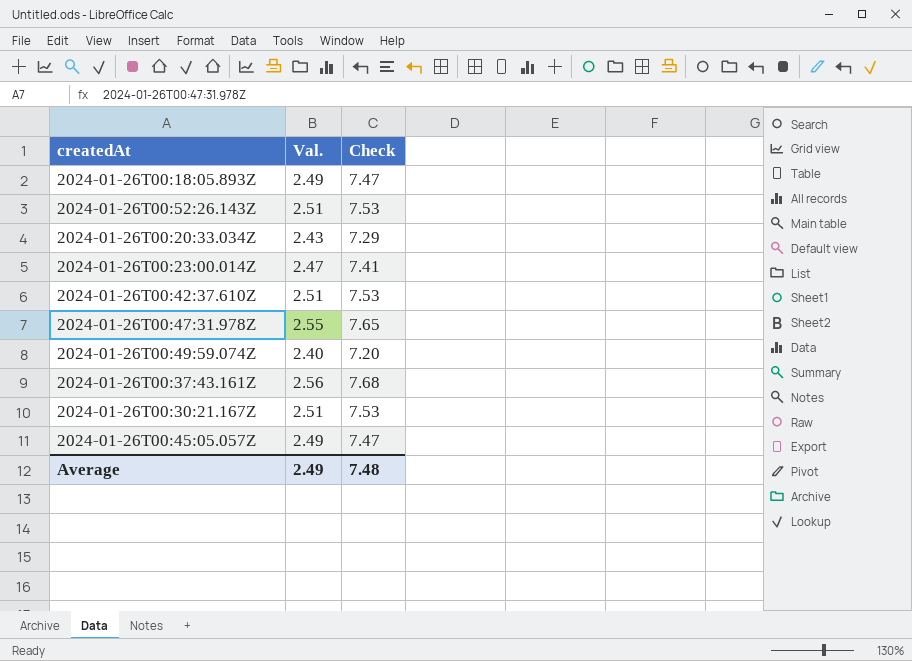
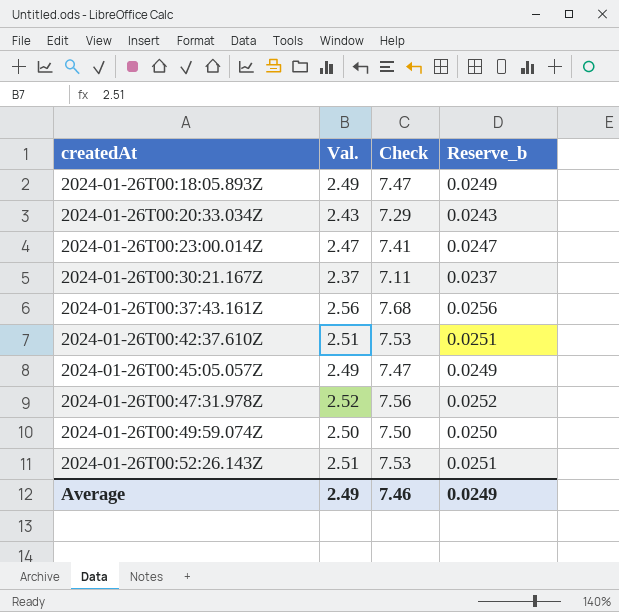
row order: none -> createdAt ascending
column Reserve_b | formula: none -> [Val.] * 0.01
2024-01-26T00:30:21.167Z | Val.: 2.51 -> 2.37
2024-01-26T00:30:21.167Z | Check: 7.53 -> 7.11
2024-01-26T00:47:31.978Z | Val.: 2.55 -> 2.52
2024-01-26T00:47:31.978Z | Check: 7.65 -> 7.56
2024-01-26T00:49:59.074Z | Val.: 2.40 -> 2.50
2024-01-26T00:49:59.074Z | Check: 7.20 -> 7.50
Average | Check: 7.48 -> 7.46

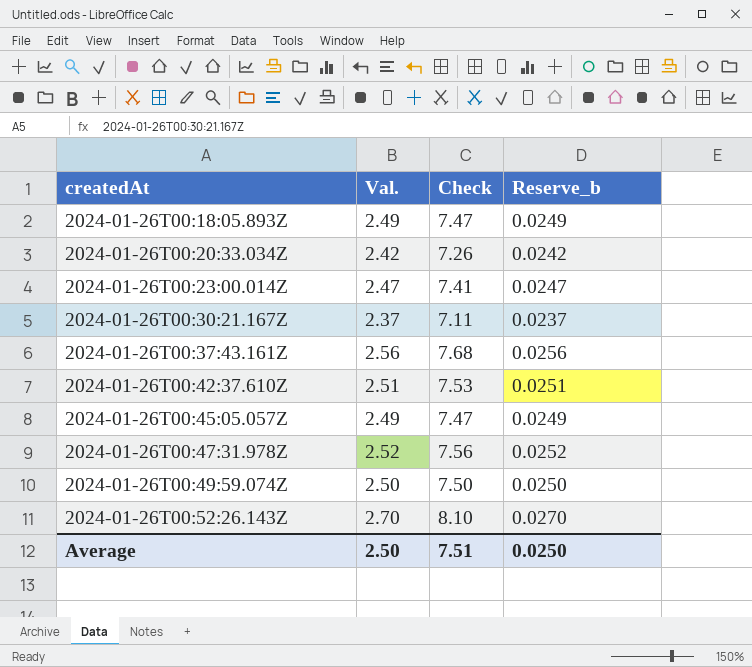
2024-01-26T00:20:33.034Z | Val.: 2.43 -> 2.42
2024-01-26T00:20:33.034Z | Check: 7.29 -> 7.26
2024-01-26T00:20:33.034Z | Reserve_b: 0.0243 -> 0.0242
2024-01-26T00:52:26.143Z | Val.: 2.51 -> 2.70
2024-01-26T00:52:26.143Z | Check: 7.53 -> 8.10
2024-01-26T00:52:26.143Z | Reserve_b: 0.0251 -> 0.0270
Average | Val.: 2.49 -> 2.50
Average | Check: 7.46 -> 7.51
Average | Reserve_b: 0.0249 -> 0.0250

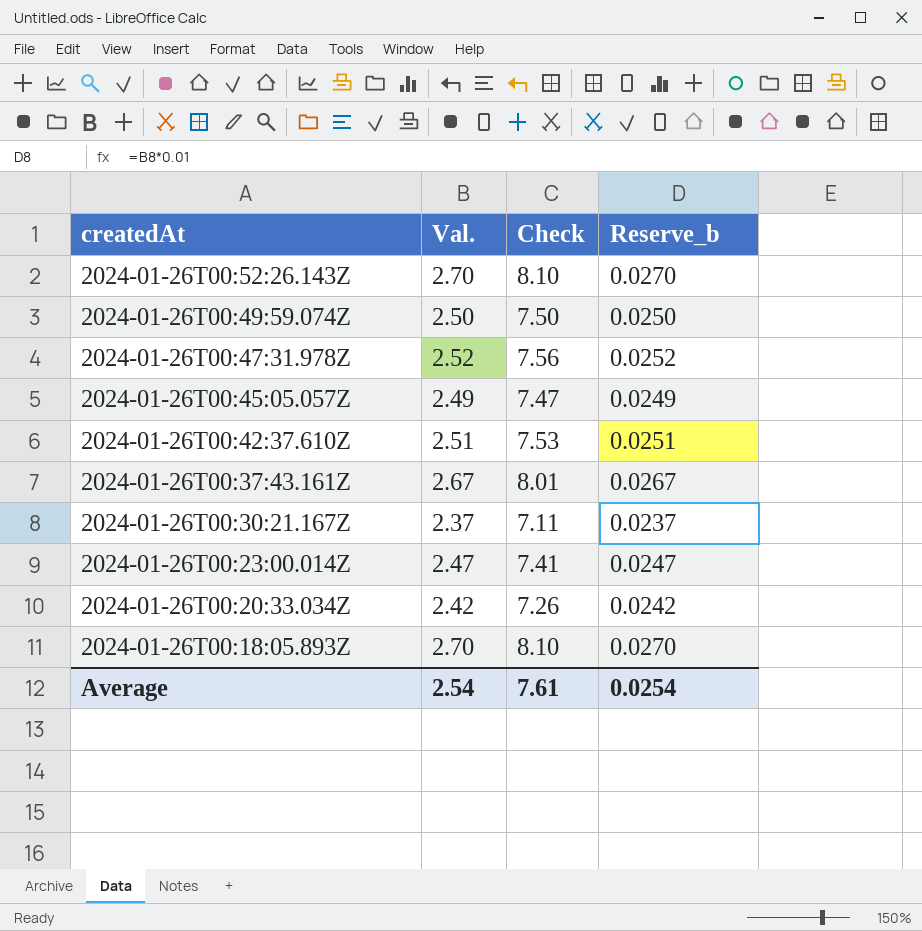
row order: createdAt ascending -> createdAt descending
2024-01-26T00:37:43.161Z | Val.: 2.56 -> 2.67
2024-01-26T00:37:43.161Z | Check: 7.68 -> 8.01
2024-01-26T00:37:43.161Z | Reserve_b: 0.0256 -> 0.0267
2024-01-26T00:18:05.893Z | Val.: 2.49 -> 2.70
2024-01-26T00:18:05.893Z | Check: 7.47 -> 8.10
2024-01-26T00:18:05.893Z | Reserve_b: 0.0249 -> 0.0270
Average | Val.: 2.50 -> 2.54
Average | Check: 7.51 -> 7.61
Average | Reserve_b: 0.0250 -> 0.0254

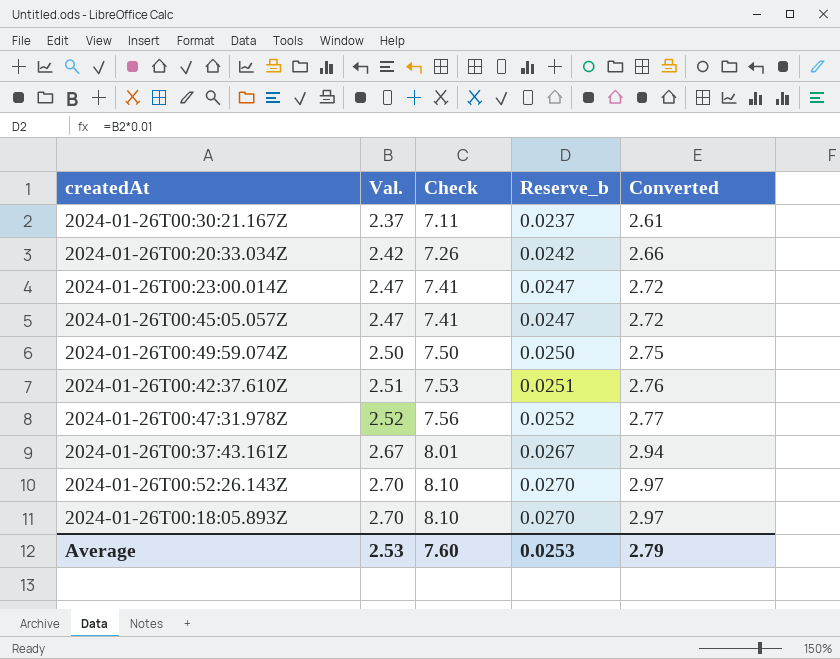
row order: createdAt descending -> Val. ascending
column Converted | formula: none -> [Val.] * 1.1
2024-01-26T00:45:05.057Z | Val.: 2.49 -> 2.47
2024-01-26T00:45:05.057Z | Check: 7.47 -> 7.41
2024-01-26T00:45:05.057Z | Reserve_b: 0.0249 -> 0.0247
Average | Val.: 2.54 -> 2.53
Average | Check: 7.61 -> 7.60
Average | Reserve_b: 0.0254 -> 0.0253

